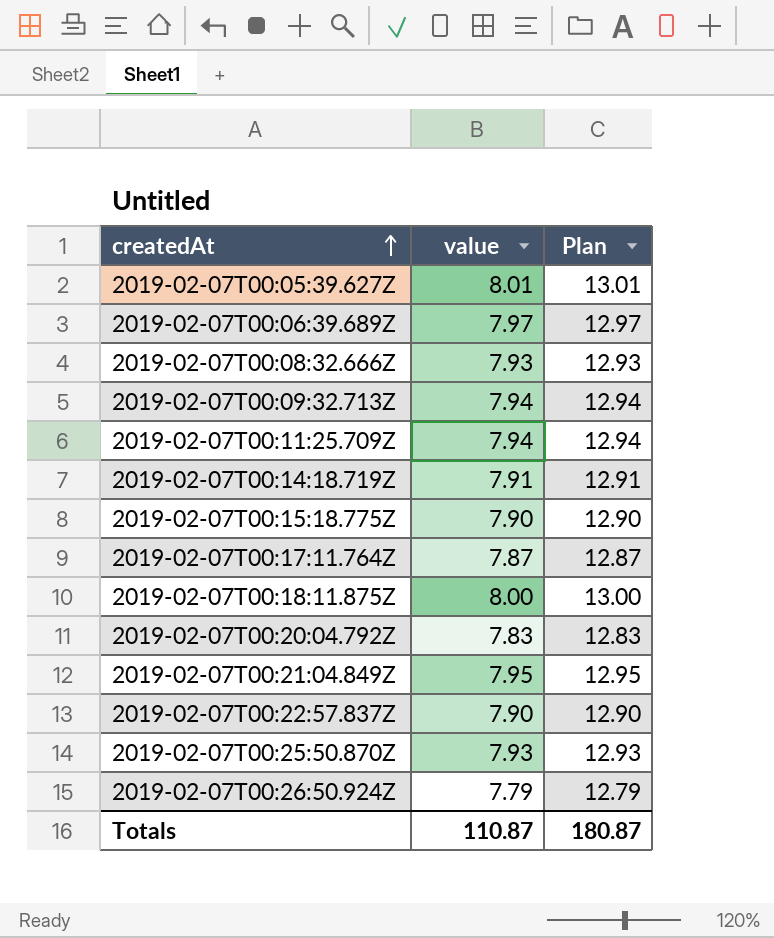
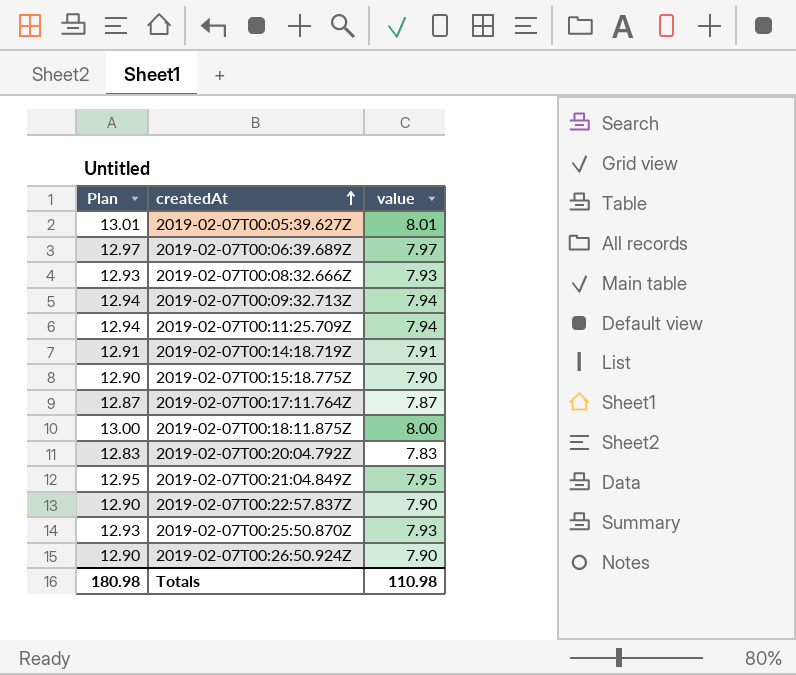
column Plan | position: 3 -> 1
2019-02-07T00:26:50.924Z | Plan: 12.79 -> 12.90
2019-02-07T00:26:50.924Z | value: 7.79 -> 7.90
Totals | Plan: 180.87 -> 180.98
Totals | value: 110.87 -> 110.98

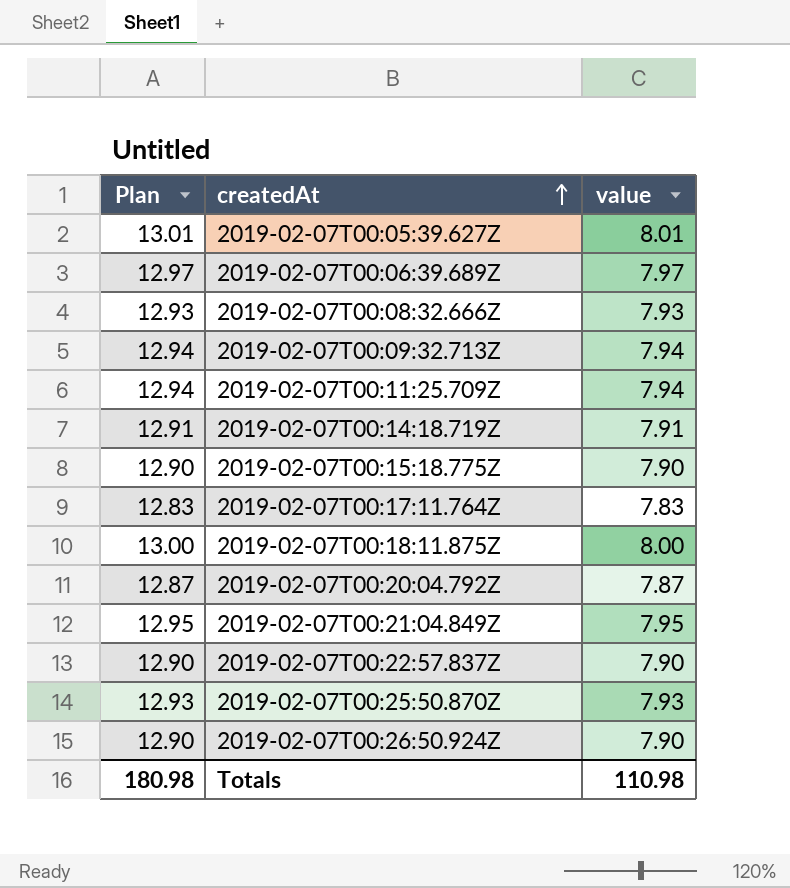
2019-02-07T00:17:11.764Z | Plan: 12.87 -> 12.83
2019-02-07T00:17:11.764Z | value: 7.87 -> 7.83
2019-02-07T00:20:04.792Z | Plan: 12.83 -> 12.87
2019-02-07T00:20:04.792Z | value: 7.83 -> 7.87

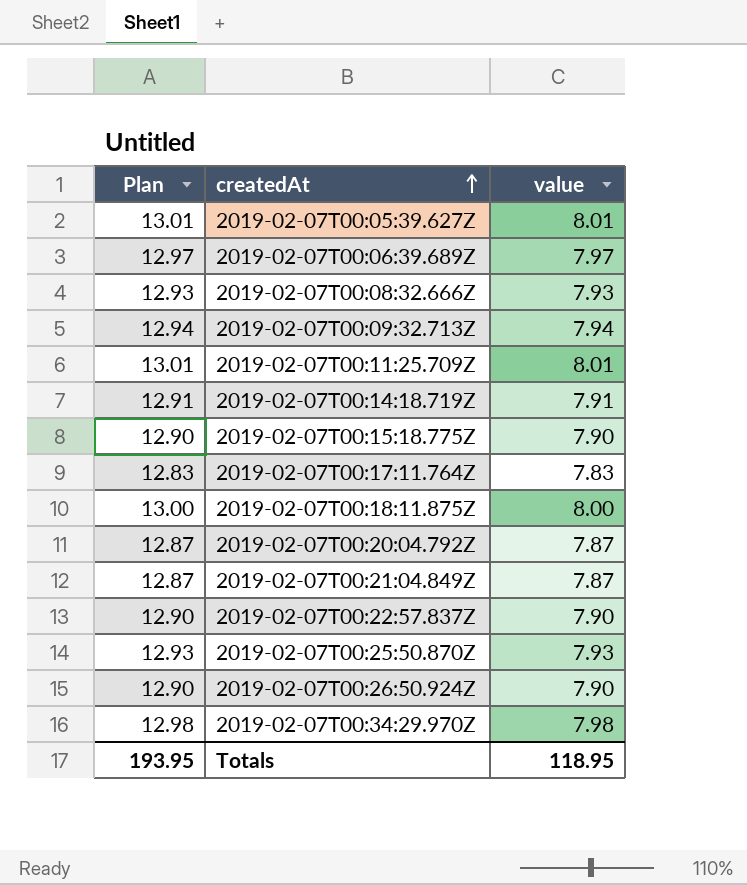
2019-02-07T00:11:25.709Z | Plan: 12.94 -> 13.01
2019-02-07T00:11:25.709Z | value: 7.94 -> 8.01
2019-02-07T00:21:04.849Z | Plan: 12.95 -> 12.87
2019-02-07T00:21:04.849Z | value: 7.95 -> 7.87
row 2019-02-07T00:34:29.970Z: none -> 12.98 | 7.98
Totals | Plan: 180.98 -> 193.95
Totals | value: 110.98 -> 118.95

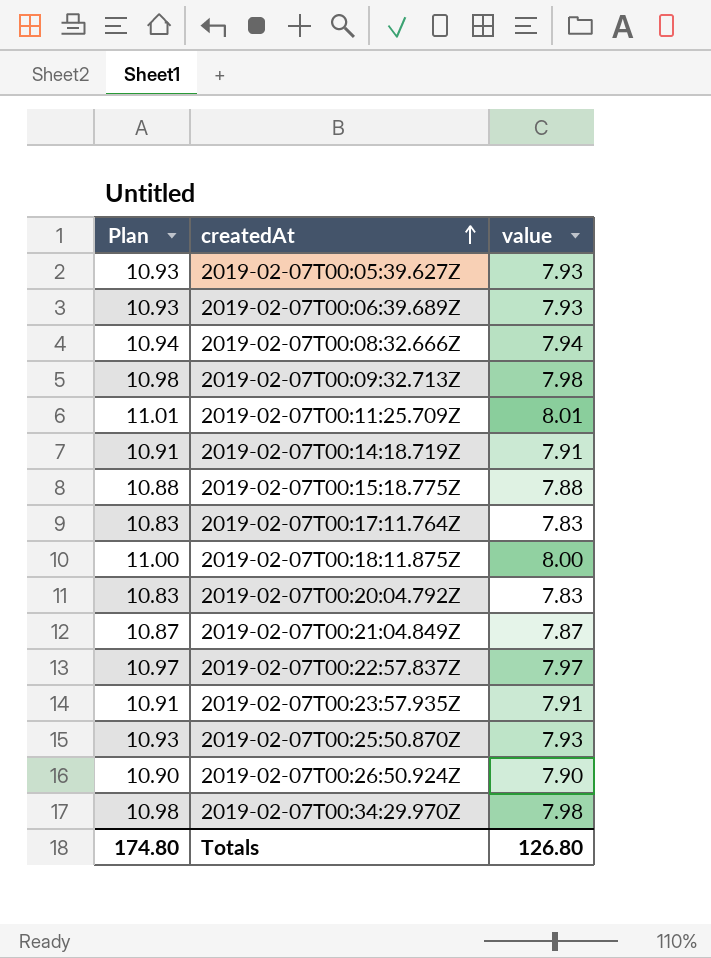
column Plan | formula: [value] + 5 -> [value] + 3
2019-02-07T00:05:39.627Z | value: 8.01 -> 7.93
2019-02-07T00:06:39.689Z | value: 7.97 -> 7.93
2019-02-07T00:08:32.666Z | value: 7.93 -> 7.94
2019-02-07T00:09:32.713Z | value: 7.94 -> 7.98
2019-02-07T00:15:18.775Z | value: 7.90 -> 7.88
2019-02-07T00:20:04.792Z | value: 7.87 -> 7.83
2019-02-07T00:22:57.837Z | value: 7.90 -> 7.97
row 2019-02-07T00:23:57.935Z: none -> 10.91 | 7.91
Totals | Plan: 193.95 -> 174.80
Totals | value: 118.95 -> 126.80

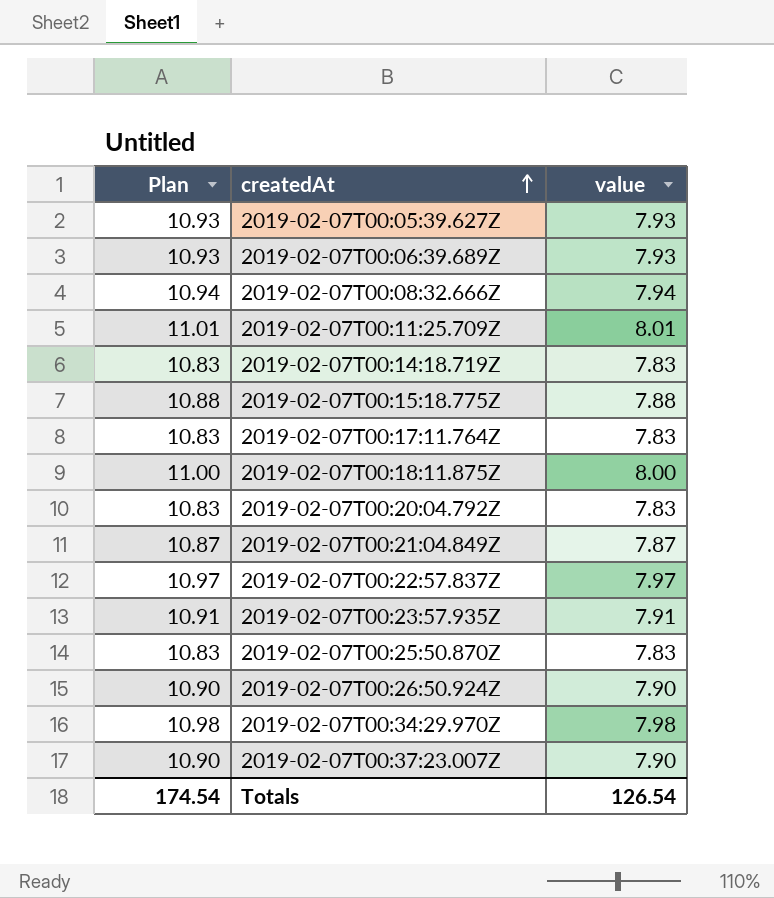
row 2019-02-07T00:09:32.713Z: 10.98 | 7.98 -> none
2019-02-07T00:14:18.719Z | Plan: 10.91 -> 10.83
2019-02-07T00:14:18.719Z | value: 7.91 -> 7.83
2019-02-07T00:25:50.870Z | Plan: 10.93 -> 10.83
2019-02-07T00:25:50.870Z | value: 7.93 -> 7.83
row 2019-02-07T00:37:23.007Z: none -> 10.90 | 7.90
Totals | Plan: 174.80 -> 174.54
Totals | value: 126.80 -> 126.54

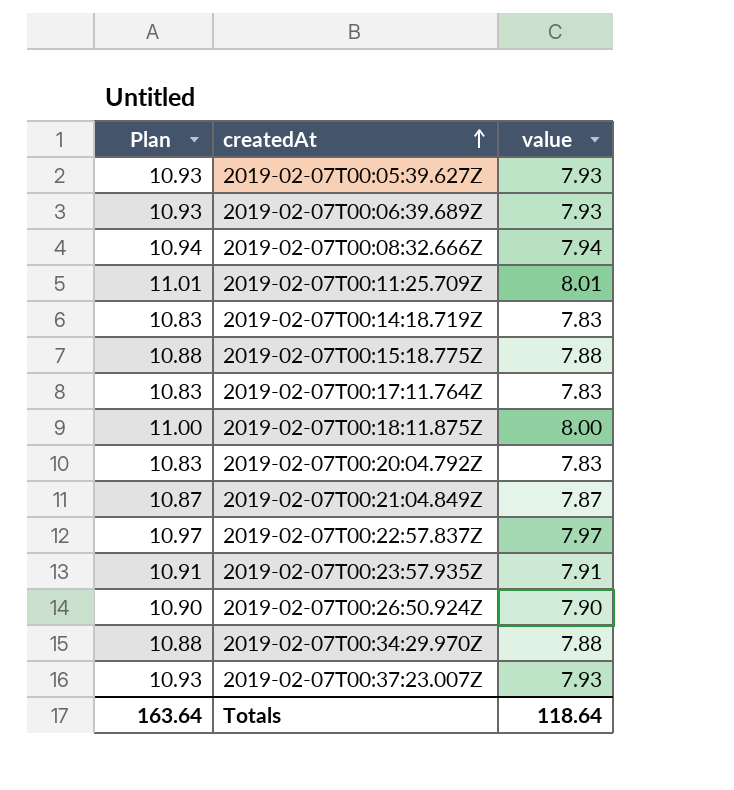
row 2019-02-07T00:25:50.870Z: 10.83 | 7.83 -> none
2019-02-07T00:34:29.970Z | Plan: 10.98 -> 10.88
2019-02-07T00:34:29.970Z | value: 7.98 -> 7.88
2019-02-07T00:37:23.007Z | Plan: 10.90 -> 10.93
2019-02-07T00:37:23.007Z | value: 7.90 -> 7.93
Totals | Plan: 174.54 -> 163.64
Totals | value: 126.54 -> 118.64

